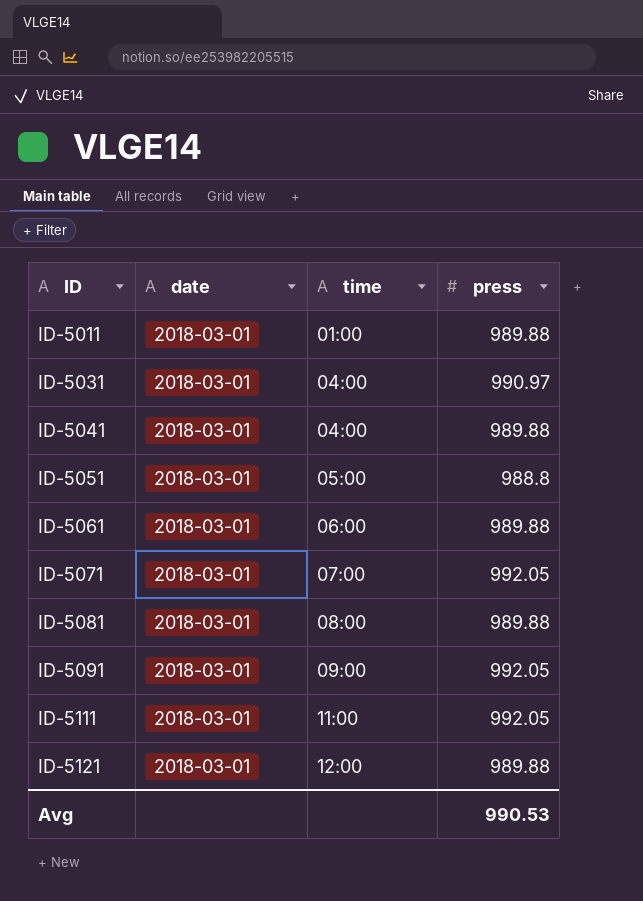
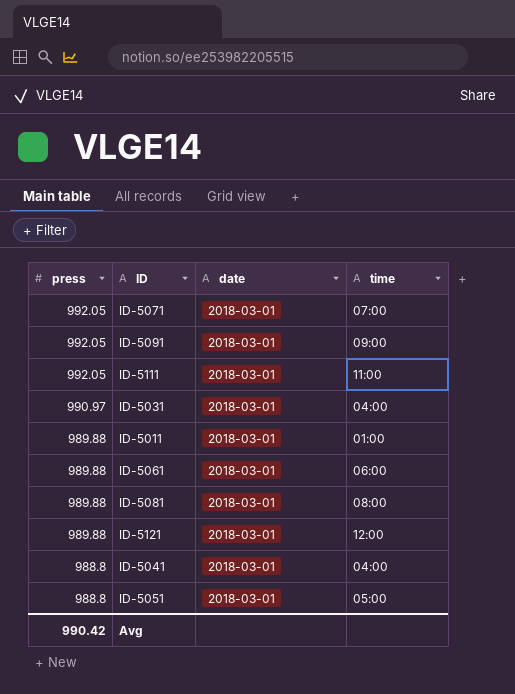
row order: ID ascending -> press descending
column press | position: 4 -> 1
ID-5041 | press: 989.88 -> 988.8
Avg | press: 990.53 -> 990.42

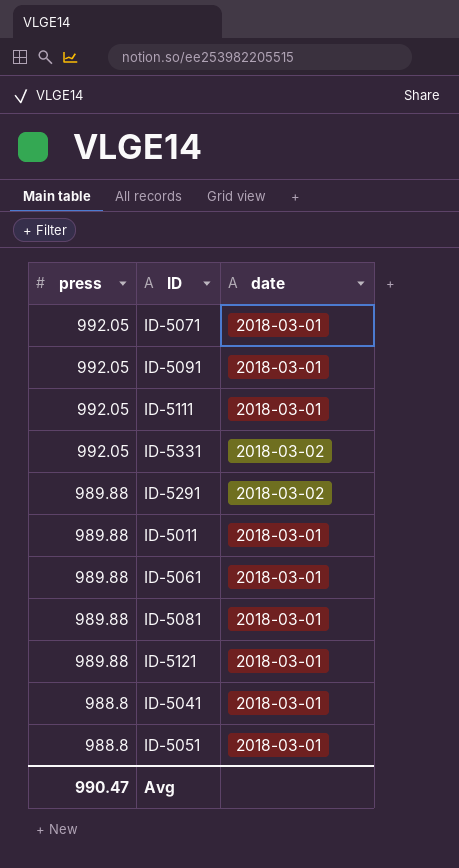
column time | position: 4 -> none
row ID-5031: 990.97 | 2018-03-01 | 04:00 -> none
row ID-5331: none -> 992.05 | 2018-03-02
row ID-5291: none -> 989.88 | 2018-03-02
Avg | press: 990.42 -> 990.47

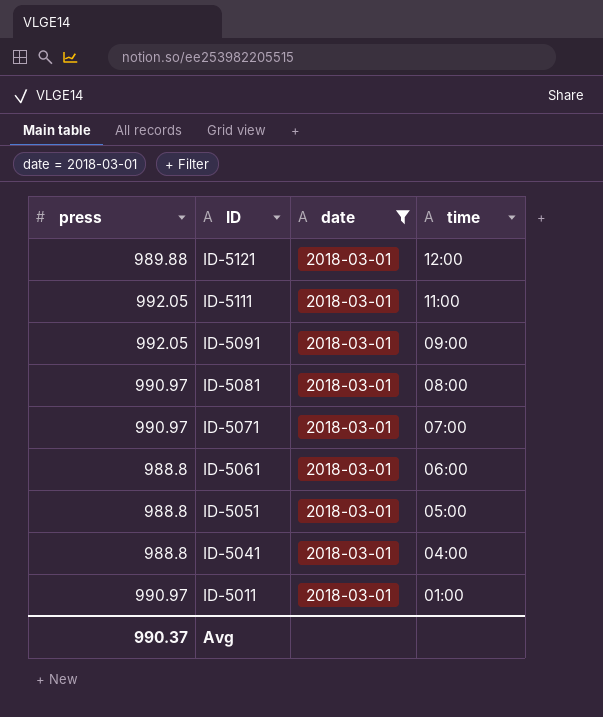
filter: none -> date = 2018-03-01
row order: press descending -> ID descending
column time | position: none -> 4
ID-5081 | press: 989.88 -> 990.97
ID-5071 | press: 992.05 -> 990.97
ID-5061 | press: 989.88 -> 988.8
ID-5011 | press: 989.88 -> 990.97
Avg | press: 990.47 -> 990.37

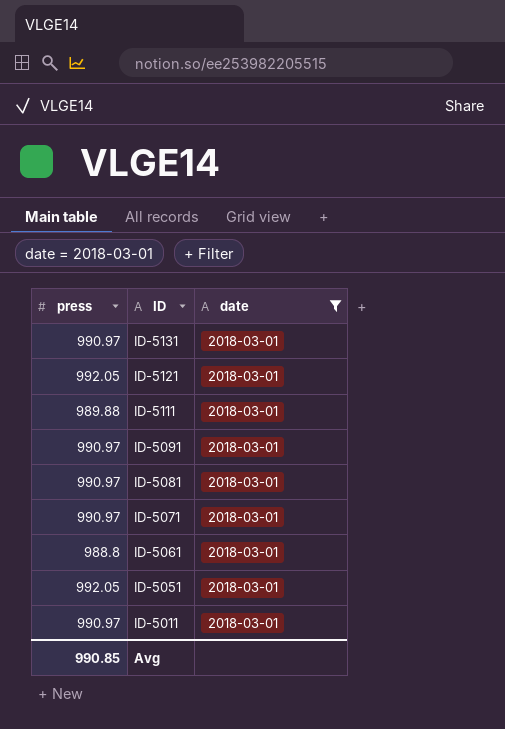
column time | position: 4 -> none
row ID-5041: 988.8 | 2018-03-01 | 04:00 -> none
row ID-5131: none -> 990.97 | 2018-03-01
ID-5121 | press: 989.88 -> 992.05
ID-5111 | press: 992.05 -> 989.88
ID-5091 | press: 992.05 -> 990.97
ID-5051 | press: 988.8 -> 992.05
Avg | press: 990.37 -> 990.85

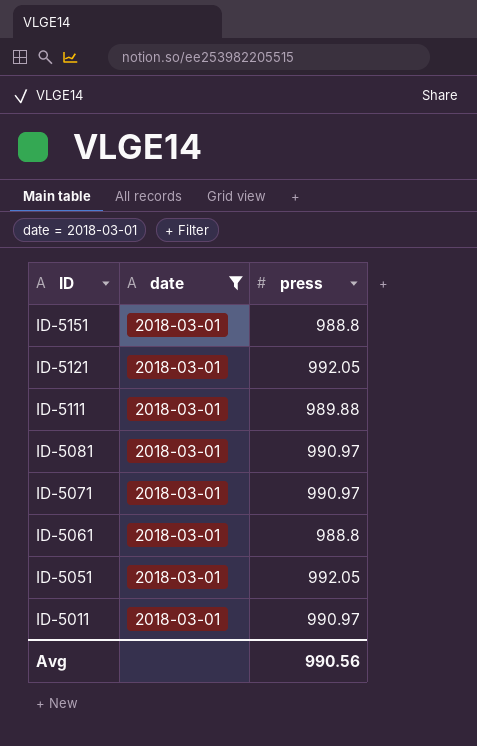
column press | position: 1 -> 3
row ID-5131: 990.97 | 2018-03-01 -> none
row ID-5091: 990.97 | 2018-03-01 -> none
row ID-5151: none -> 2018-03-01 | 988.8
Avg | press: 990.85 -> 990.56

